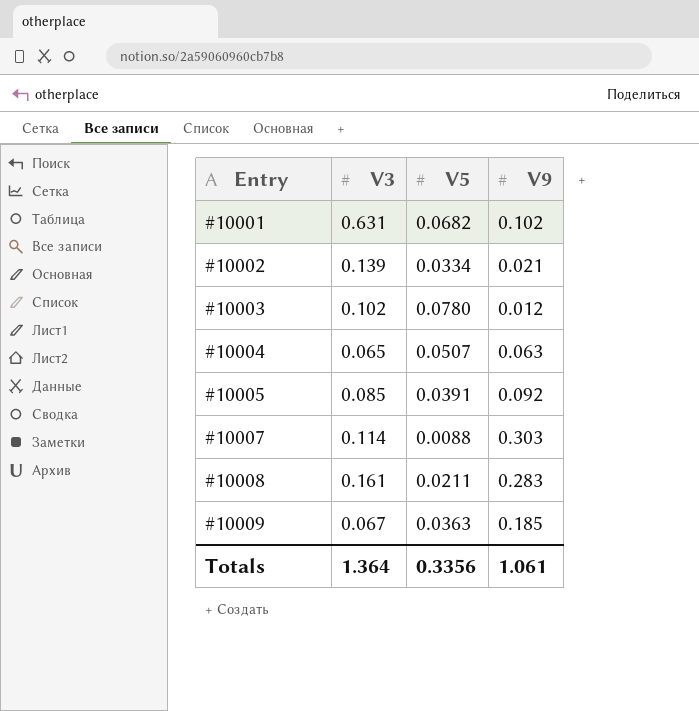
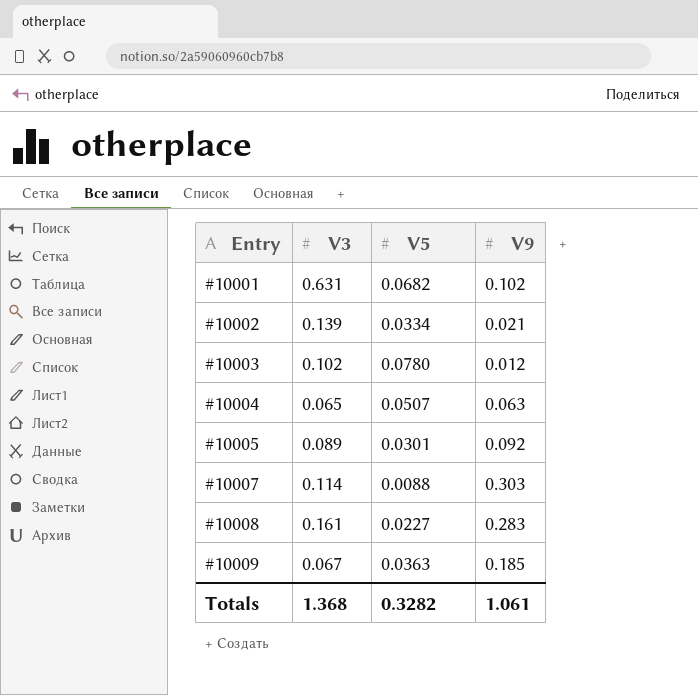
#10005 | V3: 0.085 -> 0.089
#10005 | V5: 0.0391 -> 0.0301
#10008 | V5: 0.0211 -> 0.0227
Totals | V3: 1.364 -> 1.368
Totals | V5: 0.3356 -> 0.3282

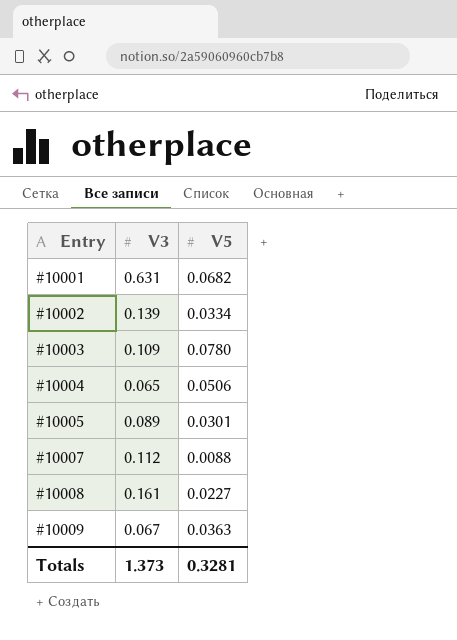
column V9 | position: 4 -> none
#10003 | V3: 0.102 -> 0.109
#10004 | V5: 0.0507 -> 0.0506
#10007 | V3: 0.114 -> 0.112
Totals | V3: 1.368 -> 1.373
Totals | V5: 0.3282 -> 0.3281

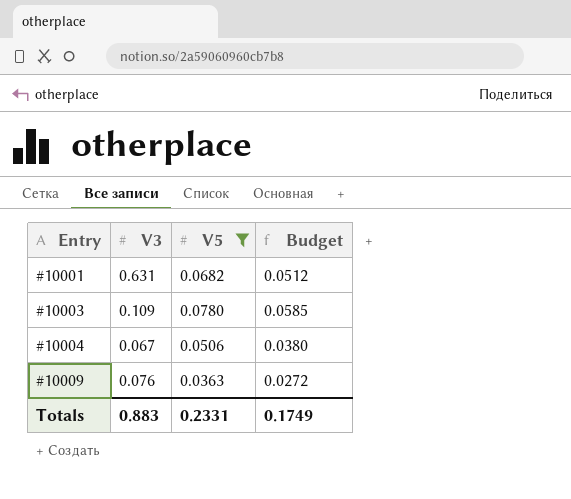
filter: none -> V5 >= 0.0363
column Budget | formula: none -> [V5] * 0.75
#10004 | V3: 0.065 -> 0.067
#10009 | V3: 0.067 -> 0.076
Totals | V3: 1.373 -> 0.883
Totals | V5: 0.3281 -> 0.2331

